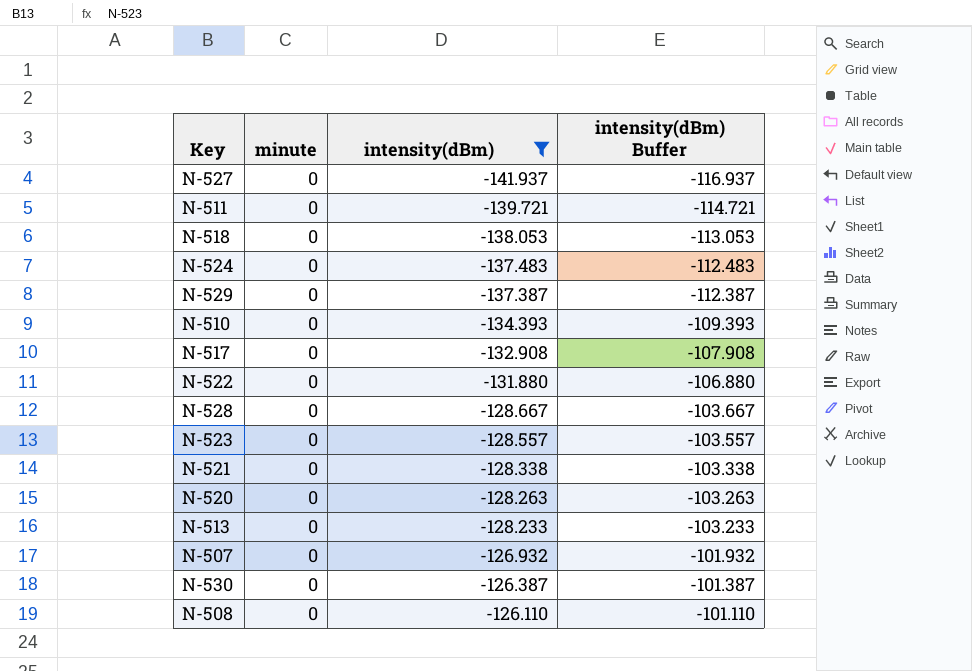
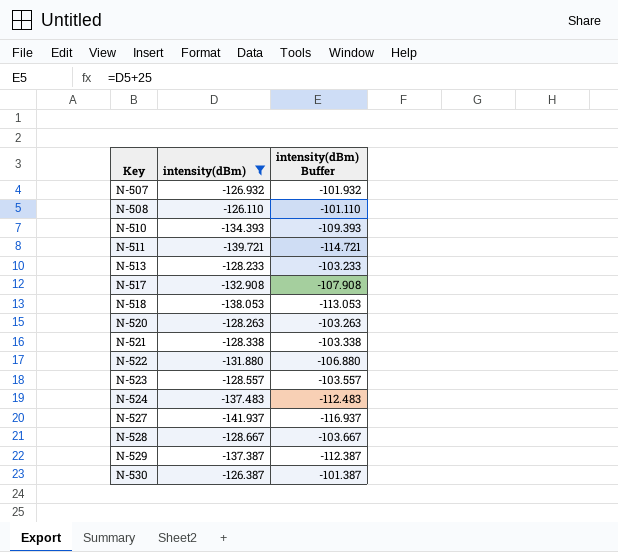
row order: intensity(dBm) ascending -> Key ascending
column minute | position: 2 -> none

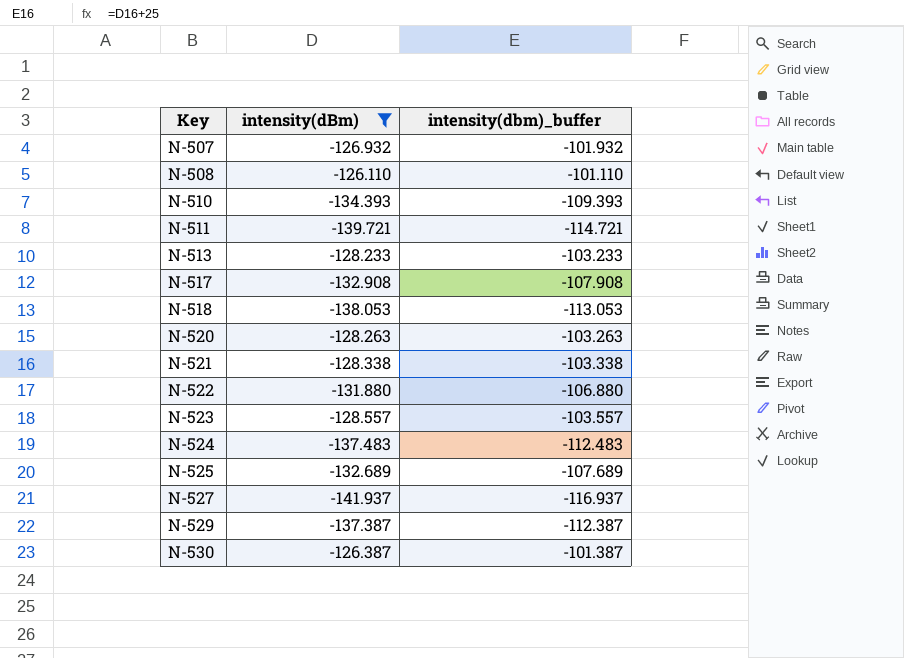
column name: intensity(dBm) Buffer -> intensity(dbm)_buffer
row N-528: -128.667 | -103.667 -> none
row N-525: none -> -132.689 | -107.689

